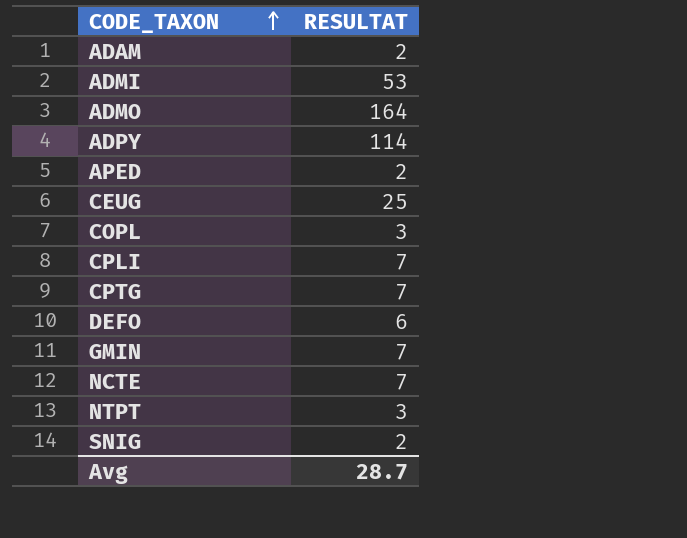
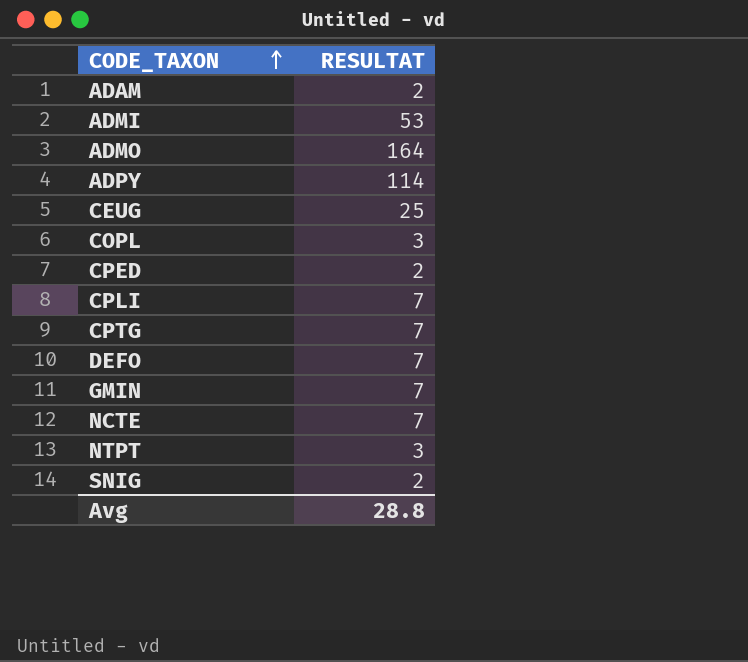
row APED: 2 -> none
row CPED: none -> 2
DEFO | RESULTAT: 6 -> 7
Avg | RESULTAT: 28.7 -> 28.8

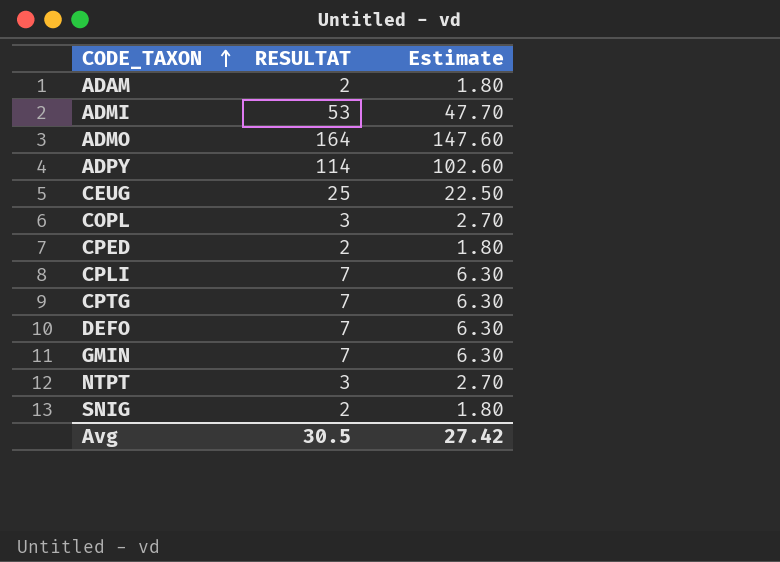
column Estimate | formula: none -> [RESULTAT] * 0.9
row NCTE: 7 -> none
Avg | RESULTAT: 28.8 -> 30.5

